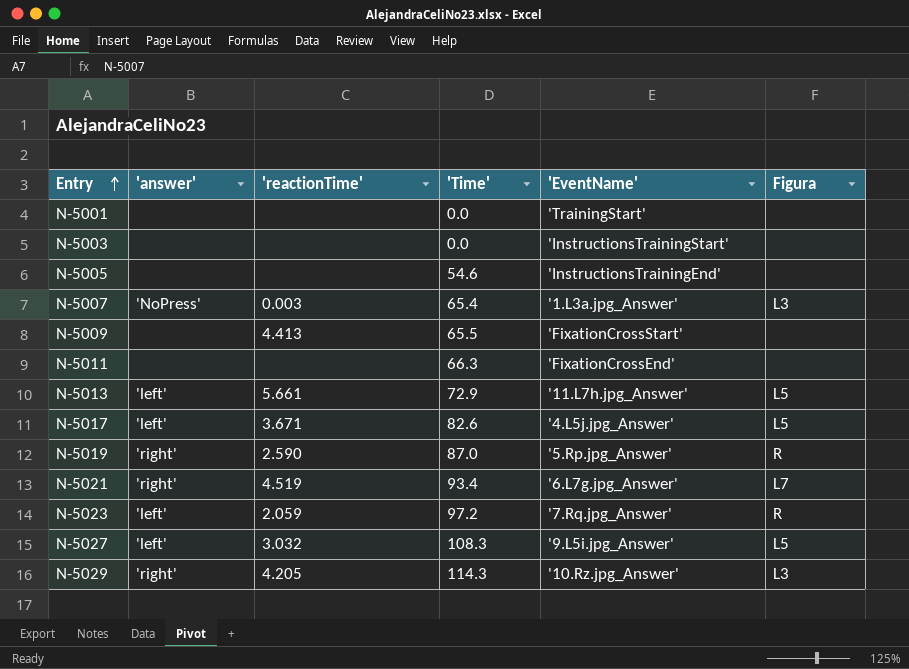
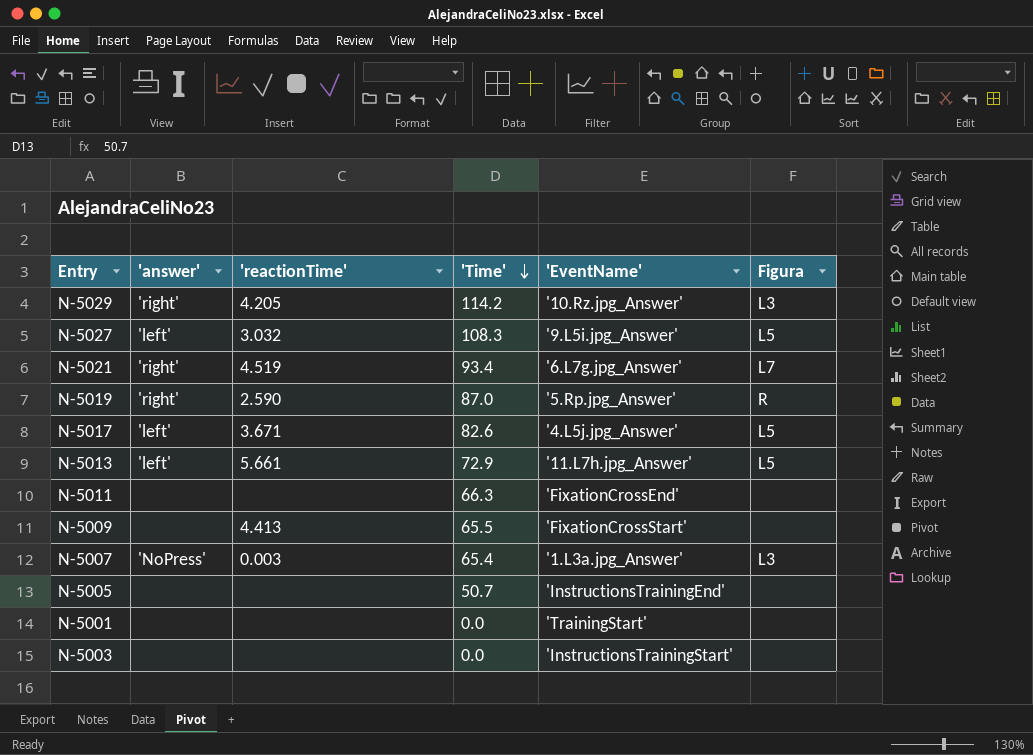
row order: Entry ascending -> 'Time' descending
row N-5023: 'left' | 2.059 | 97.2 | '7.Rq.jpg_Answer' | R -> none
N-5029 | 'Time': 114.3 -> 114.2
N-5005 | 'Time': 54.6 -> 50.7

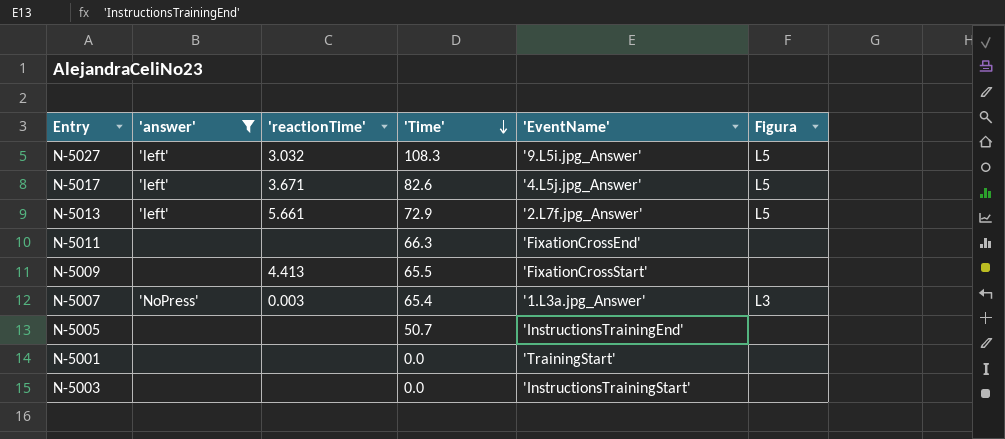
filter: none -> 'answer' != 'right'
N-5013 | 'EventName': '11.L7h.jpg_Answer' -> '2.L7f.jpg_Answer'

